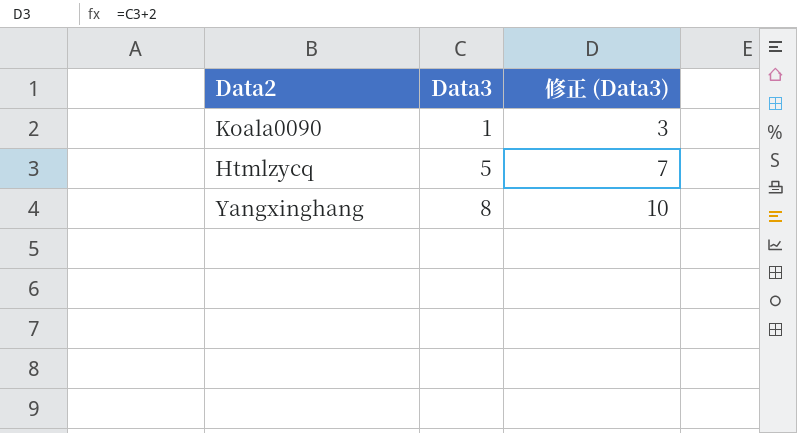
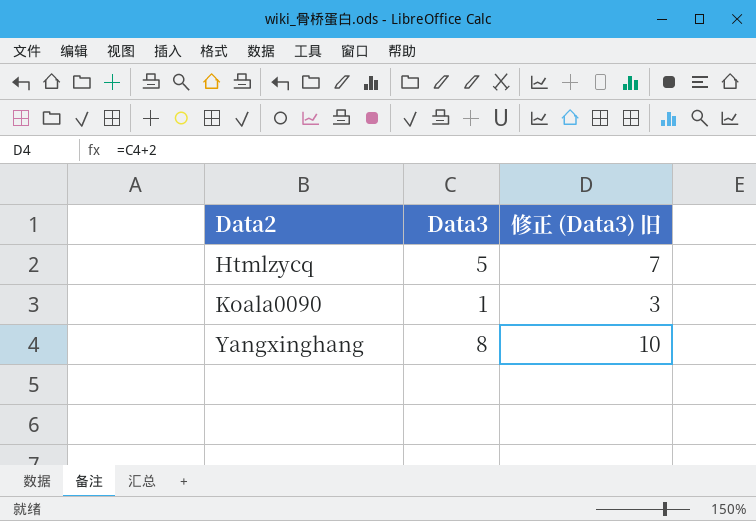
row order: Data3 ascending -> Data2 ascending
column name: 修正 (Data3) -> 修正 (Data3) 旧

